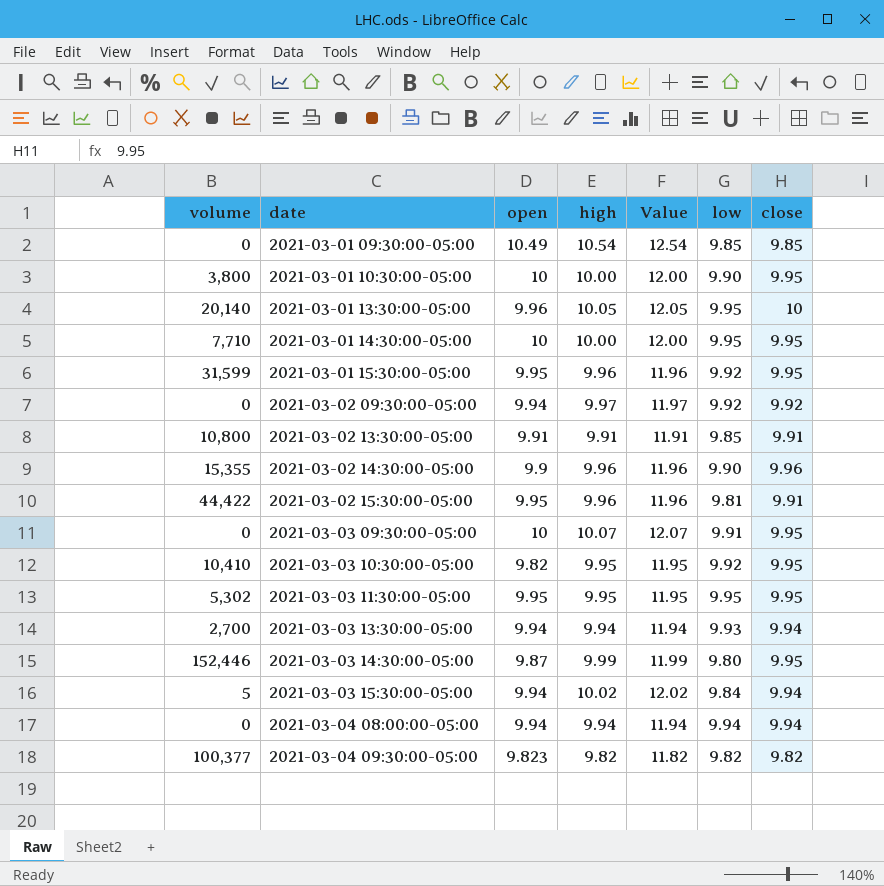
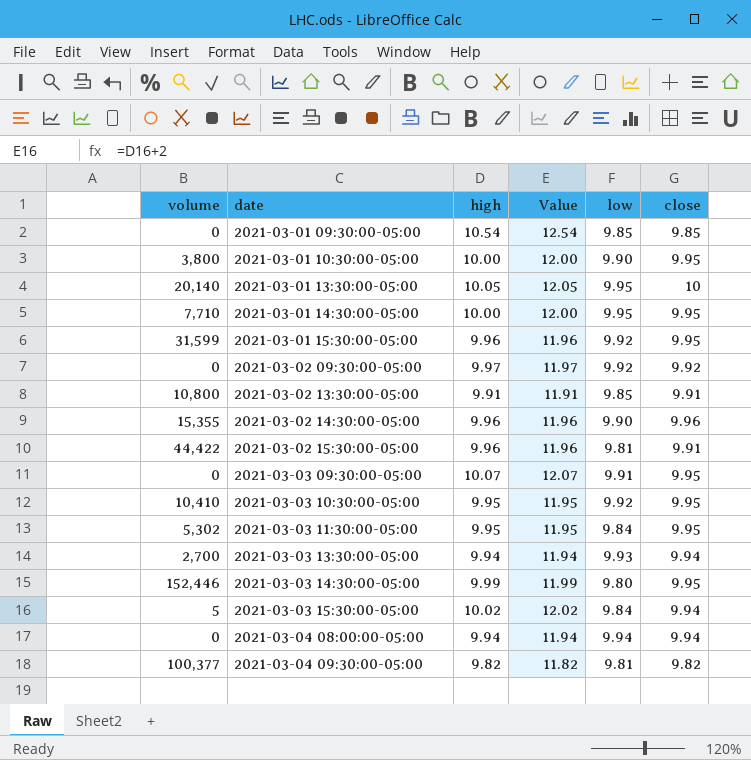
column open | position: 3 -> none
2021-03-03 11:30:00-05:00 | low: 9.95 -> 9.84
2021-03-04 09:30:00-05:00 | low: 9.82 -> 9.81

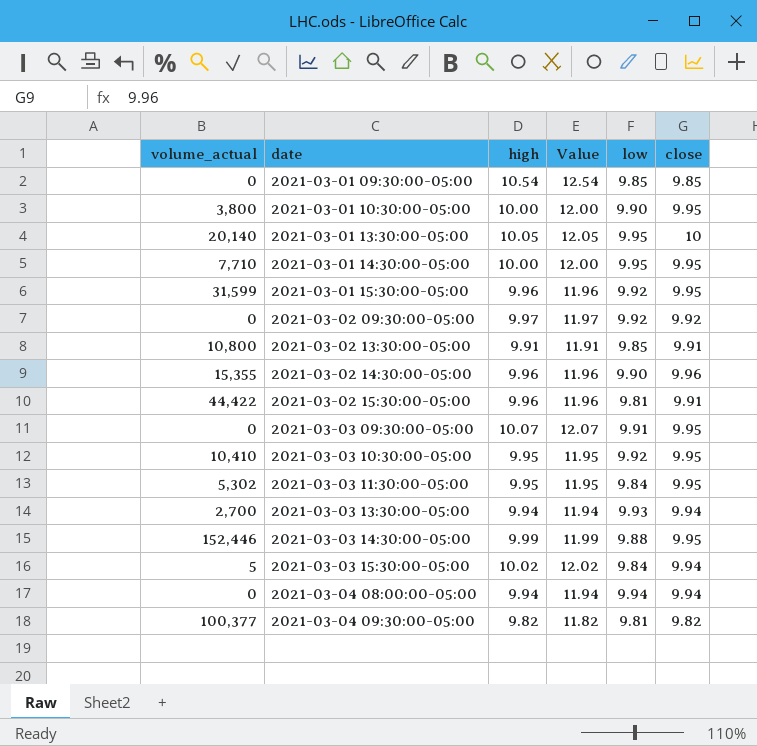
column name: volume -> volume_actual
2021-03-03 14:30:00-05:00 | low: 9.80 -> 9.88

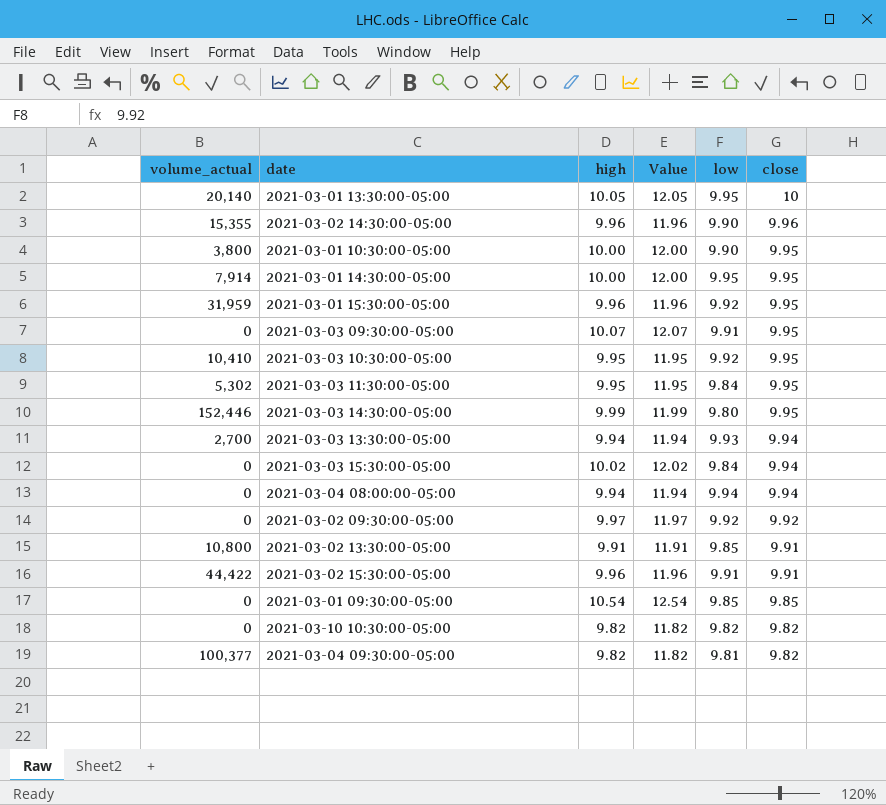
row order: date ascending -> close descending
2021-03-01 14:30:00-05:00 | volume_actual: 7,710 -> 7,914
2021-03-01 15:30:00-05:00 | volume_actual: 31,599 -> 31,959
2021-03-03 14:30:00-05:00 | low: 9.88 -> 9.80
2021-03-03 15:30:00-05:00 | volume_actual: 5 -> 0
2021-03-02 15:30:00-05:00 | low: 9.81 -> 9.91
row 2021-03-10 10:30:00-05:00: none -> 0 | 9.82 | 11.82 | 9.82 | 9.82

